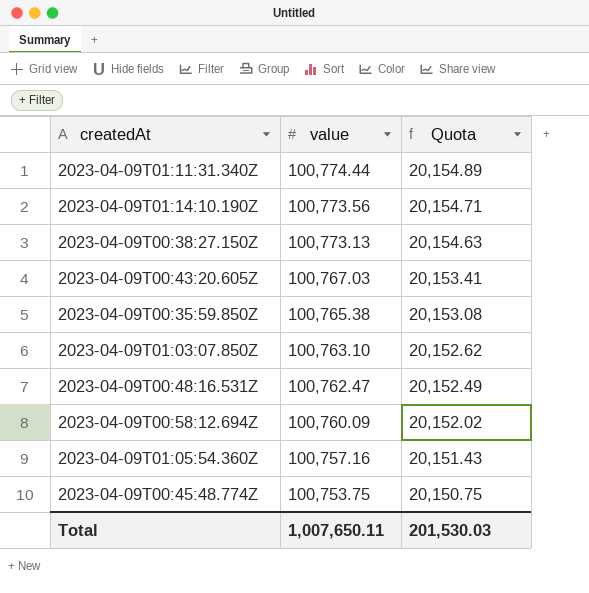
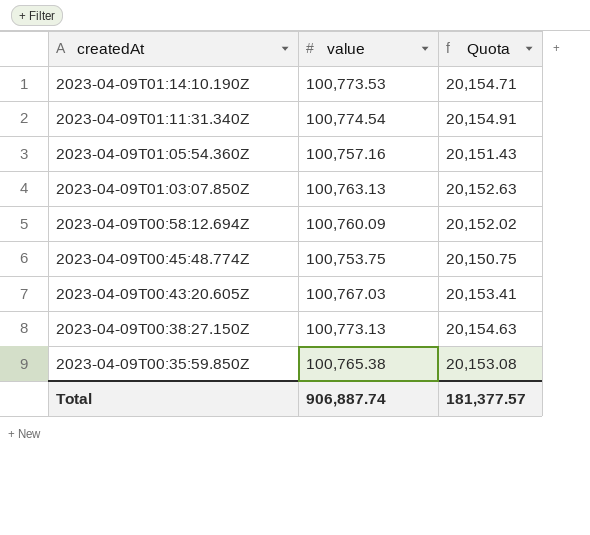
row order: value descending -> createdAt descending
row 2023-04-09T00:48:16.531Z: 100,762.47 | 20,152.49 -> none
2023-04-09T01:14:10.190Z | value: 100,773.56 -> 100,773.53
2023-04-09T01:11:31.340Z | value: 100,774.44 -> 100,774.54
2023-04-09T01:11:31.340Z | Quota: 20,154.89 -> 20,154.91
2023-04-09T01:03:07.850Z | value: 100,763.10 -> 100,763.13
2023-04-09T01:03:07.850Z | Quota: 20,152.62 -> 20,152.63
Total | value: 1,007,650.11 -> 906,887.74
Total | Quota: 201,530.03 -> 181,377.57

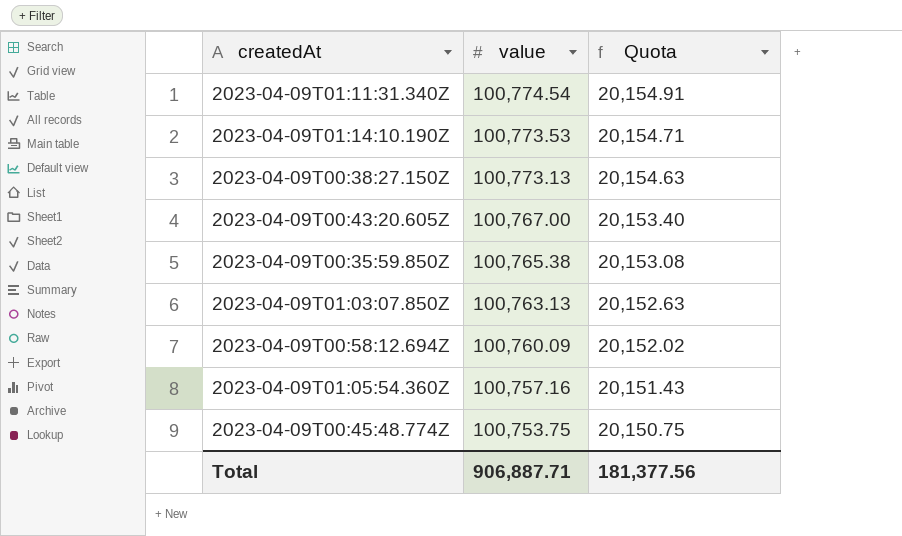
row order: createdAt descending -> value descending
2023-04-09T00:43:20.605Z | value: 100,767.03 -> 100,767.00
2023-04-09T00:43:20.605Z | Quota: 20,153.41 -> 20,153.40
Total | value: 906,887.74 -> 906,887.71
Total | Quota: 181,377.57 -> 181,377.56

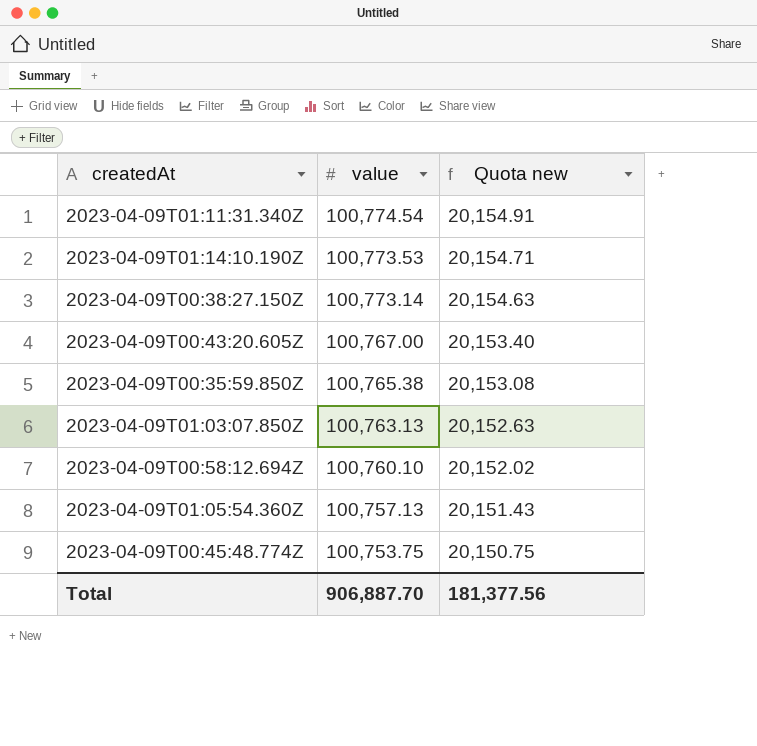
column name: Quota -> Quota new
2023-04-09T00:38:27.150Z | value: 100,773.13 -> 100,773.14
2023-04-09T00:58:12.694Z | value: 100,760.09 -> 100,760.10
2023-04-09T01:05:54.360Z | value: 100,757.16 -> 100,757.13
Total | value: 906,887.71 -> 906,887.70

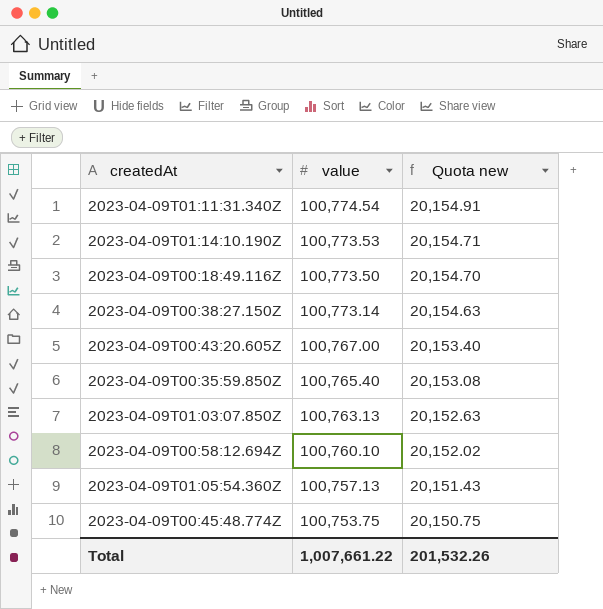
row 2023-04-09T00:18:49.116Z: none -> 100,773.50 | 20,154.70
2023-04-09T00:35:59.850Z | value: 100,765.38 -> 100,765.40
Total | value: 906,887.70 -> 1,007,661.22
Total | Quota new: 181,377.56 -> 201,532.26

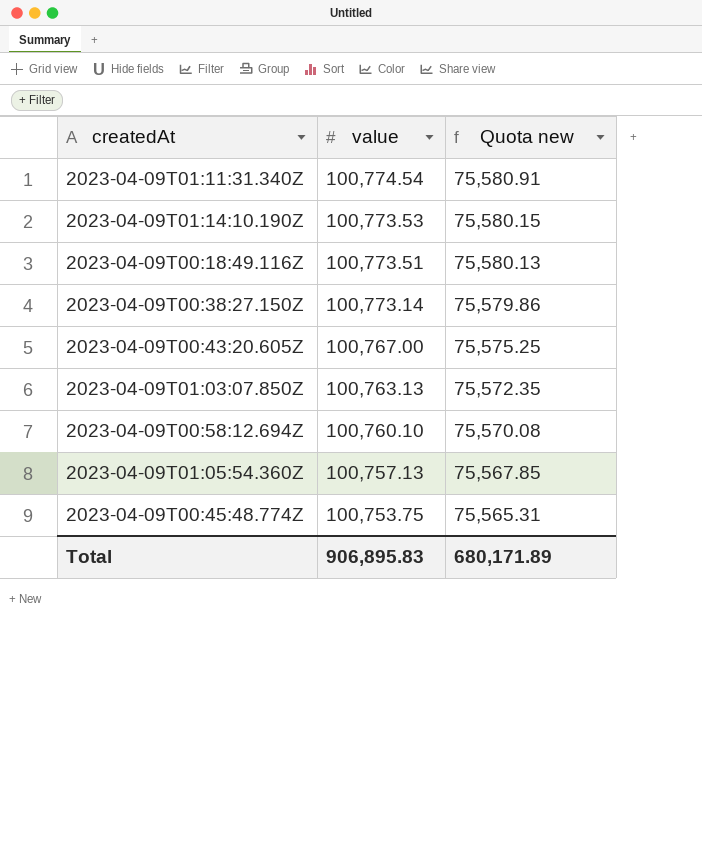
column Quota new | formula: [value] * 0.2 -> [value] * 0.75
row 2023-04-09T00:35:59.850Z: 100,765.40 | 20,153.08 -> none
2023-04-09T00:18:49.116Z | value: 100,773.50 -> 100,773.51
Total | value: 1,007,661.22 -> 906,895.83
Total | Quota new: 201,532.26 -> 680,171.89

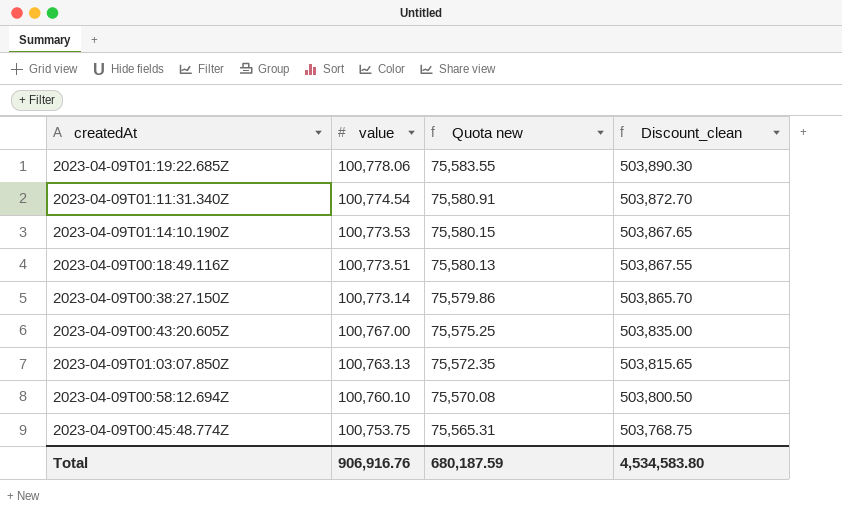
column Discount_clean | formula: none -> [value] * 5
row 2023-04-09T01:05:54.360Z: 100,757.13 | 75,567.85 -> none
row 2023-04-09T01:19:22.685Z: none -> 100,778.06 | 75,583.55 | 503,890.30
Total | value: 906,895.83 -> 906,916.76
Total | Quota new: 680,171.89 -> 680,187.59

